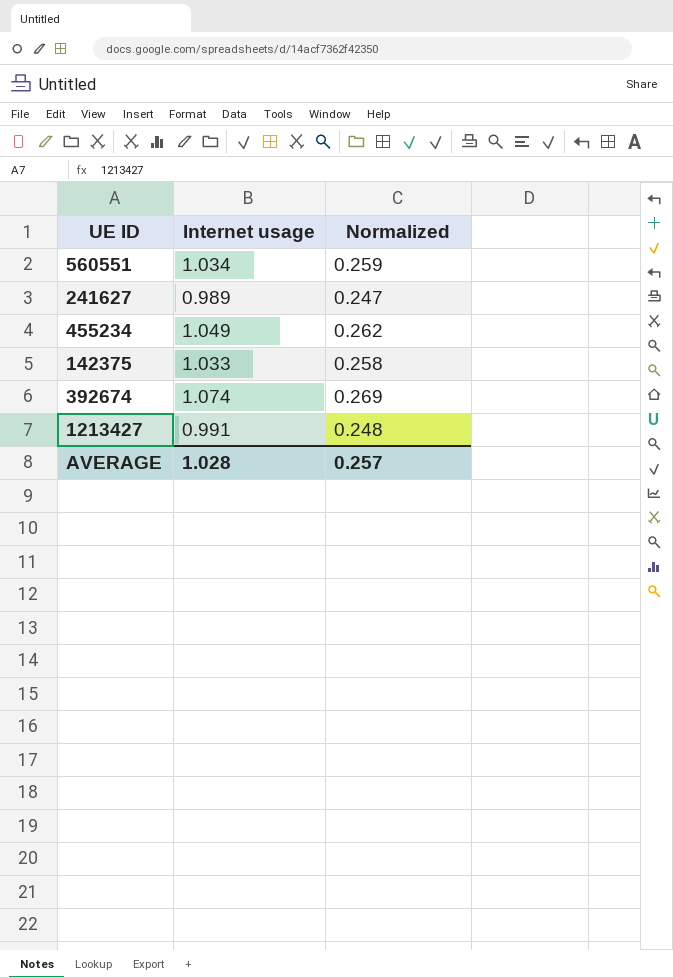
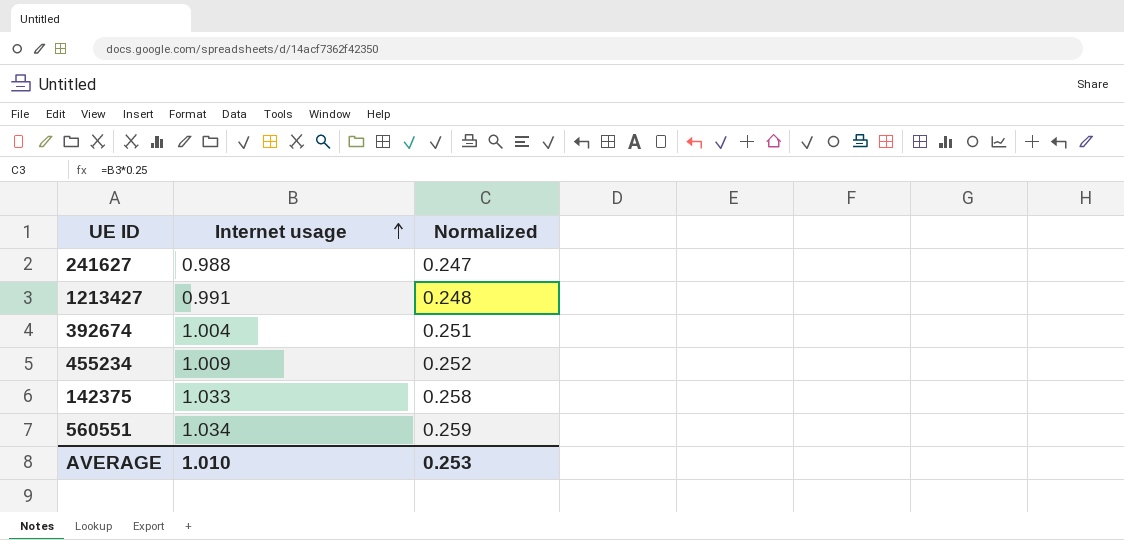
row order: none -> Internet usage ascending
241627 | Internet usage: 0.989 -> 0.988
392674 | Internet usage: 1.074 -> 1.004
392674 | Normalized: 0.269 -> 0.251
455234 | Internet usage: 1.049 -> 1.009
455234 | Normalized: 0.262 -> 0.252
AVERAGE | Internet usage: 1.028 -> 1.010
AVERAGE | Normalized: 0.257 -> 0.253

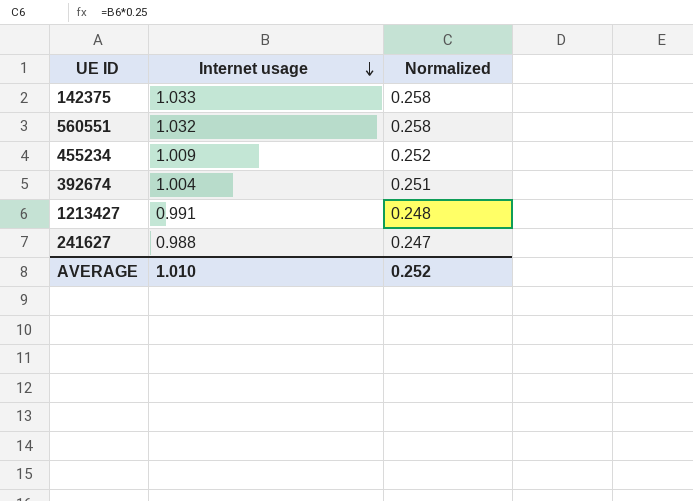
row order: Internet usage ascending -> Internet usage descending
560551 | Internet usage: 1.034 -> 1.032
560551 | Normalized: 0.259 -> 0.258
AVERAGE | Normalized: 0.253 -> 0.252

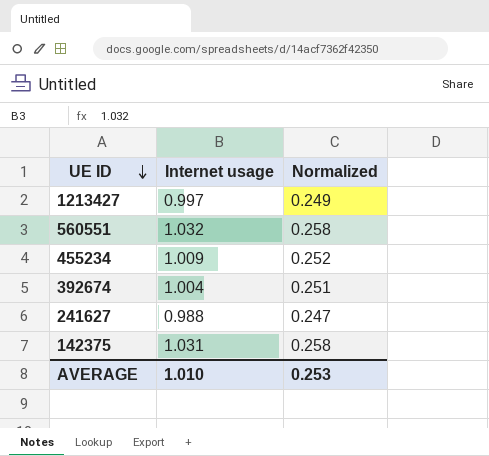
row order: Internet usage descending -> UE ID descending
1213427 | Internet usage: 0.991 -> 0.997
1213427 | Normalized: 0.248 -> 0.249
142375 | Internet usage: 1.033 -> 1.031
AVERAGE | Normalized: 0.252 -> 0.253

